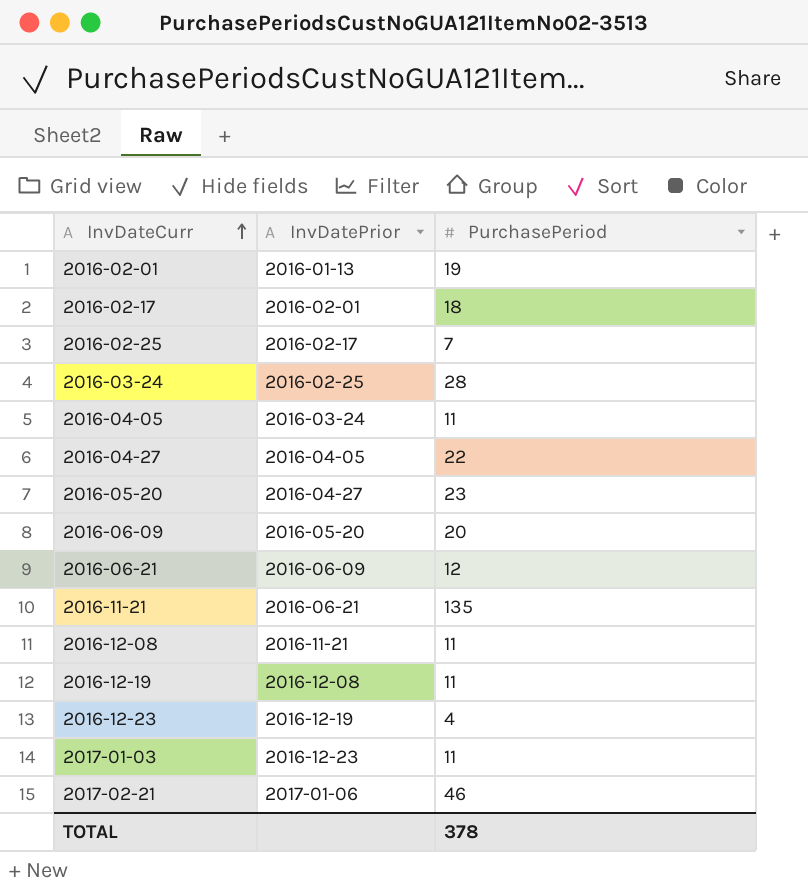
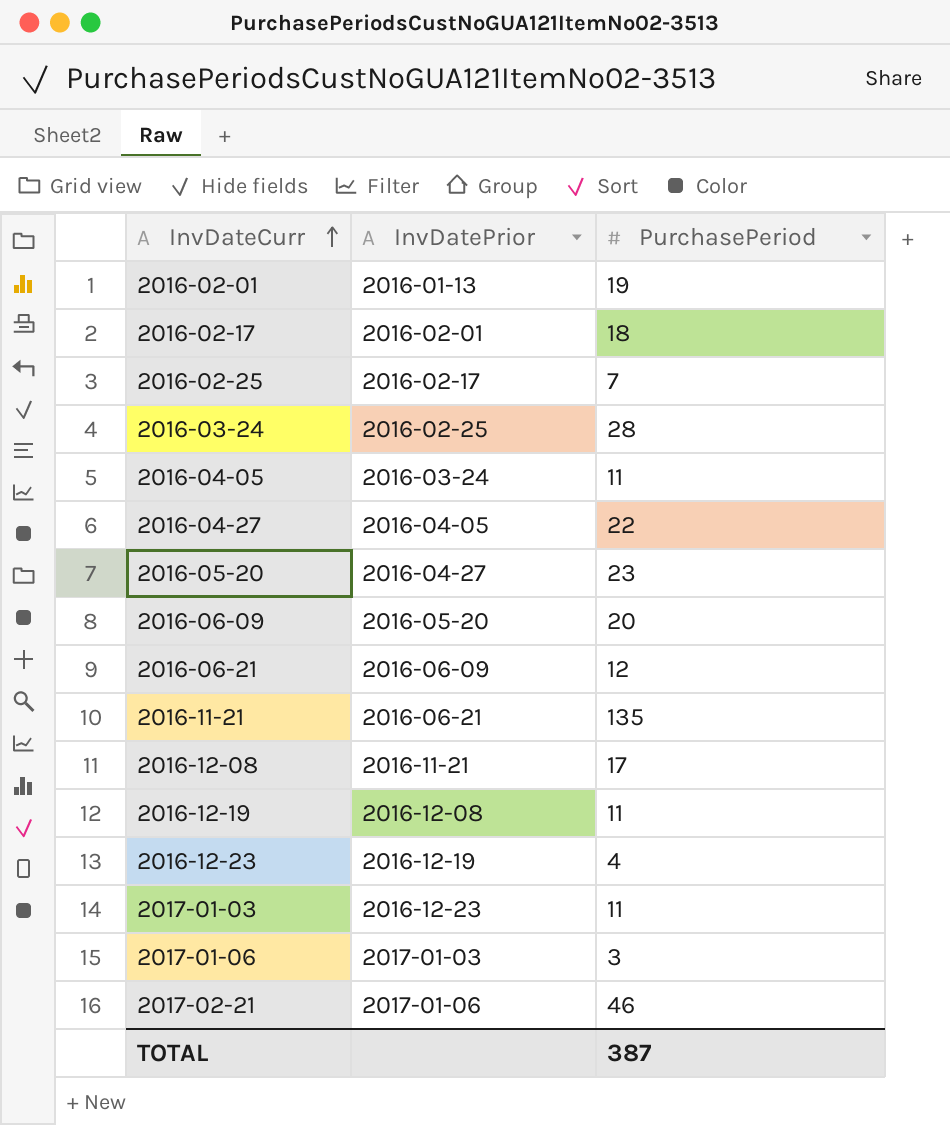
2016-12-08 | PurchasePeriod: 11 -> 17
row 2017-01-06: none -> 2017-01-03 | 3
TOTAL | PurchasePeriod: 378 -> 387

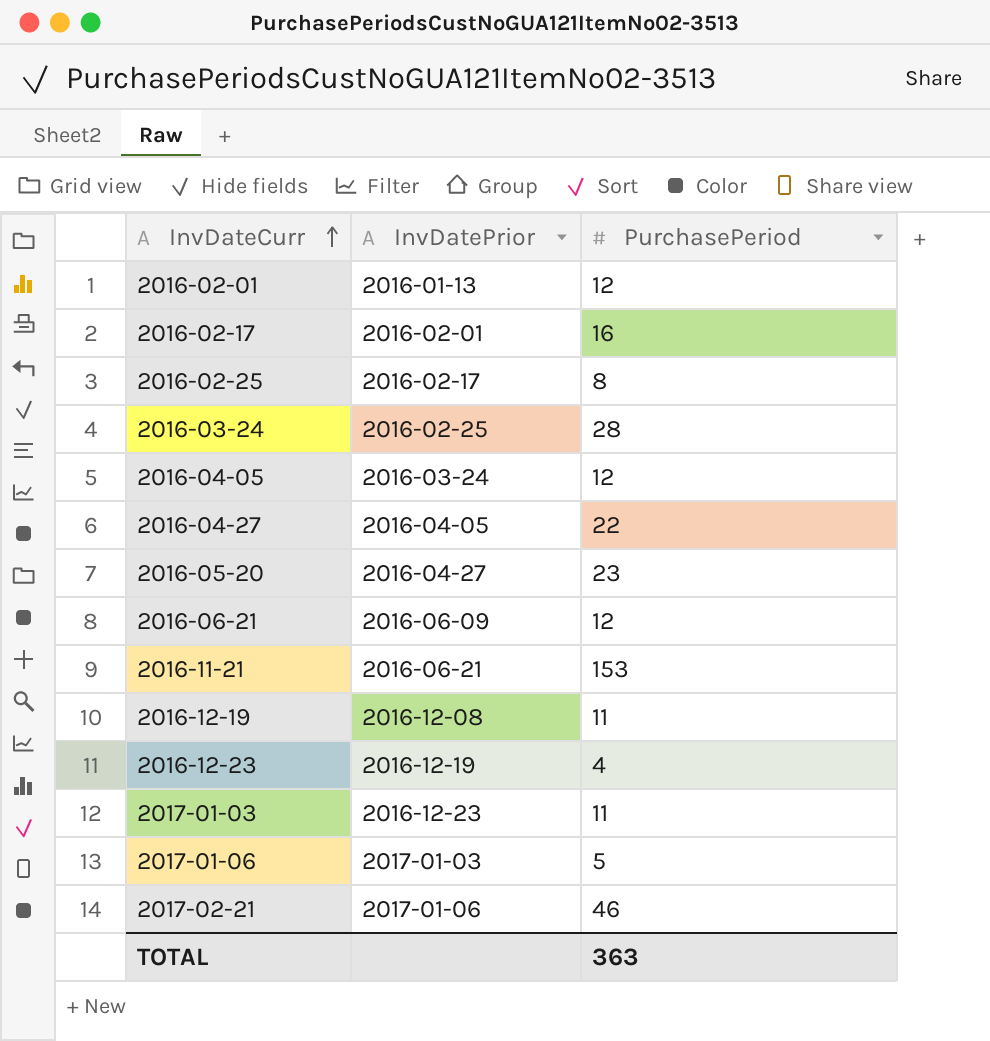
row 2016-06-09: 2016-05-20 | 20 -> none
row 2016-12-08: 2016-11-21 | 17 -> none
2016-02-01 | PurchasePeriod: 19 -> 12
2016-02-17 | PurchasePeriod: 18 -> 16
2016-02-25 | PurchasePeriod: 7 -> 8
2016-04-05 | PurchasePeriod: 11 -> 12
2016-11-21 | PurchasePeriod: 135 -> 153
2017-01-06 | PurchasePeriod: 3 -> 5
TOTAL | PurchasePeriod: 387 -> 363

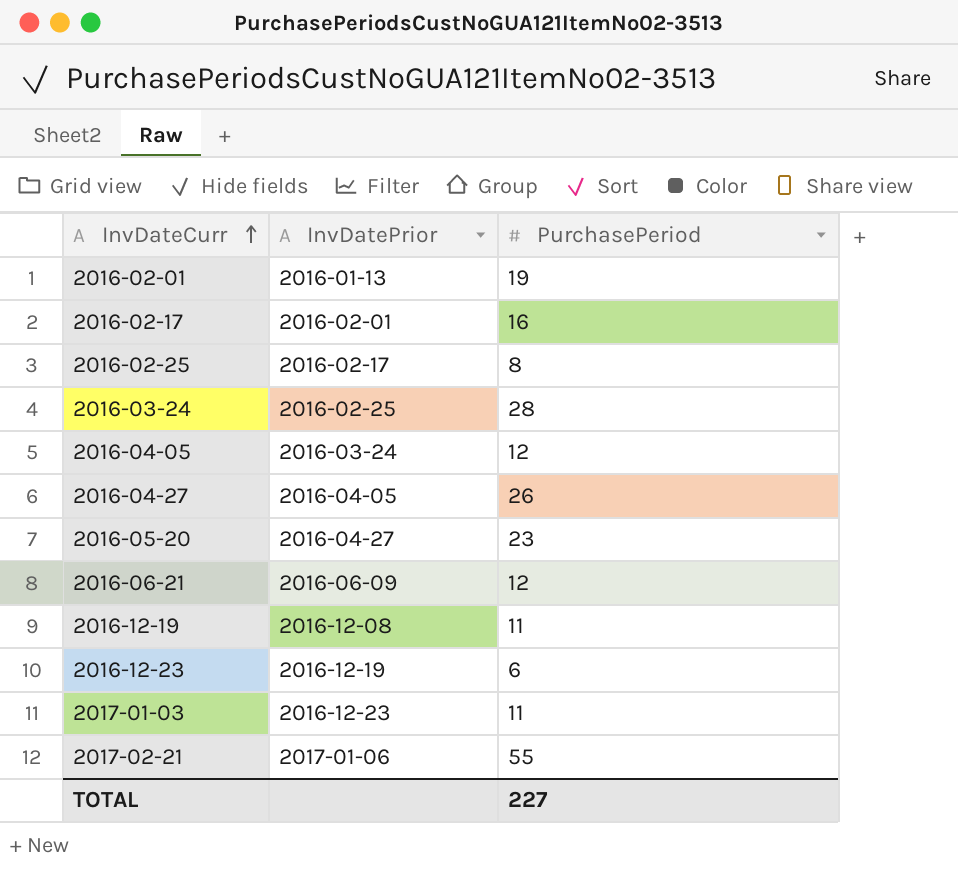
row 2016-11-21: 2016-06-21 | 153 -> none
row 2017-01-06: 2017-01-03 | 5 -> none
2016-02-01 | PurchasePeriod: 12 -> 19
2016-04-27 | PurchasePeriod: 22 -> 26
2016-12-23 | PurchasePeriod: 4 -> 6
2017-02-21 | PurchasePeriod: 46 -> 55
TOTAL | PurchasePeriod: 363 -> 227

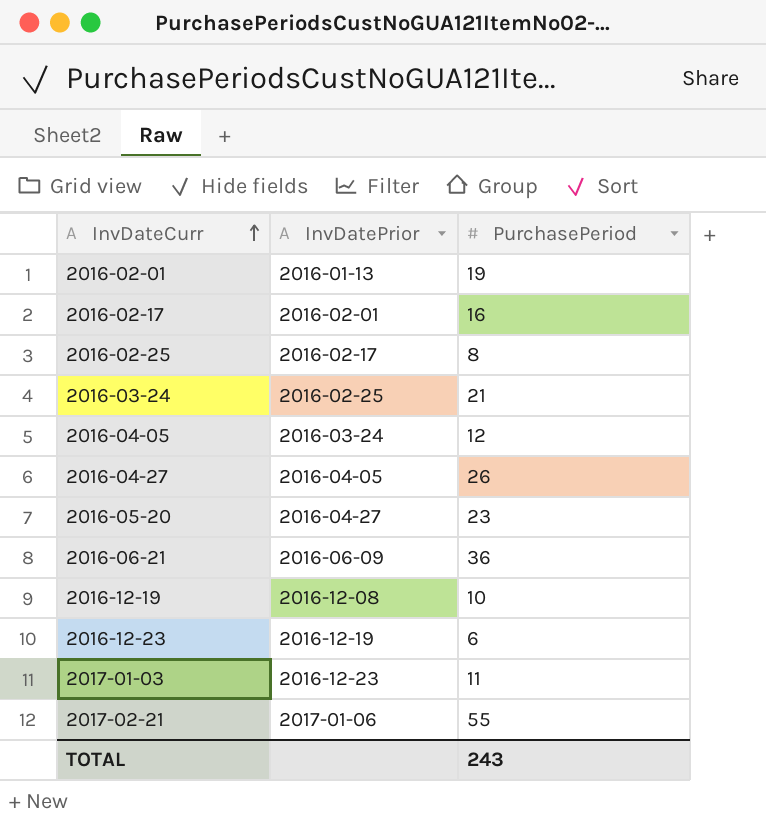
2016-03-24 | PurchasePeriod: 28 -> 21
2016-06-21 | PurchasePeriod: 12 -> 36
2016-12-19 | PurchasePeriod: 11 -> 10
TOTAL | PurchasePeriod: 227 -> 243

